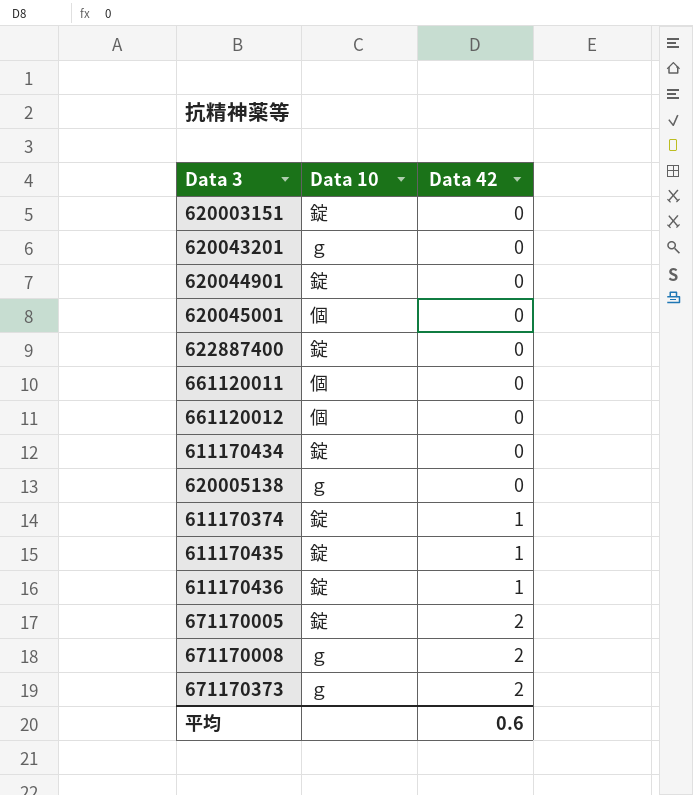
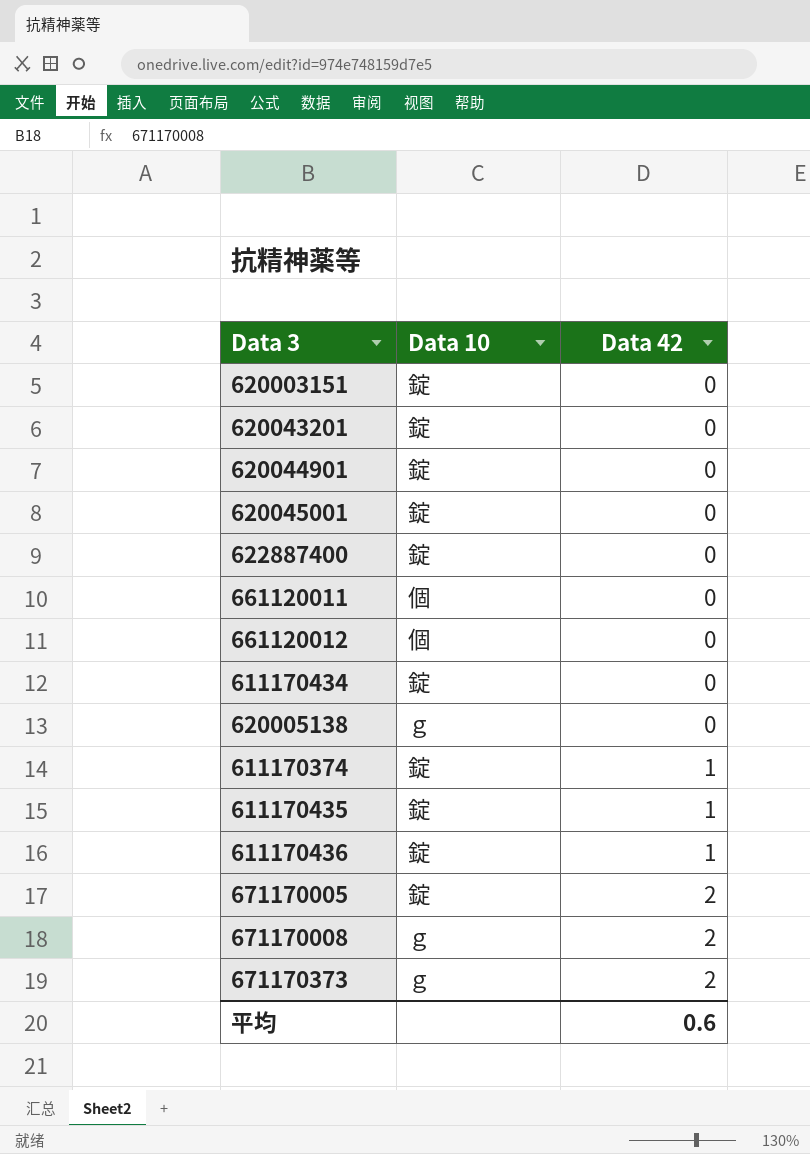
620043201 | Data 10: ｇ -> 錠
620045001 | Data 10: 個 -> 錠

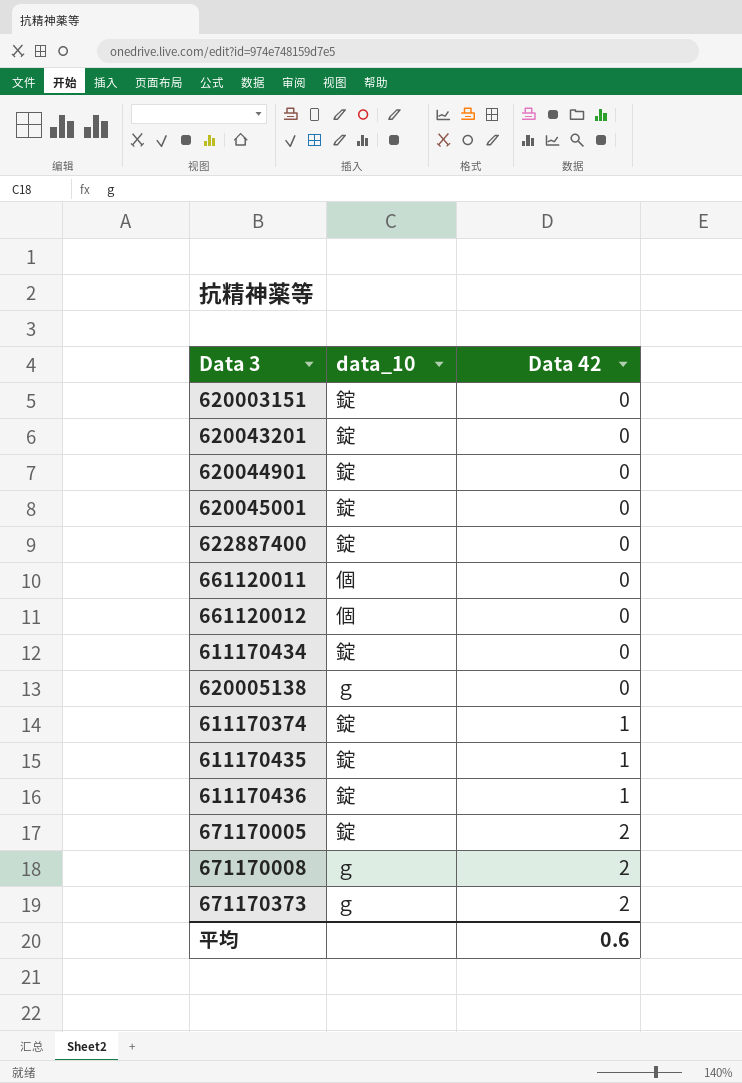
column name: Data 10 -> data_10

